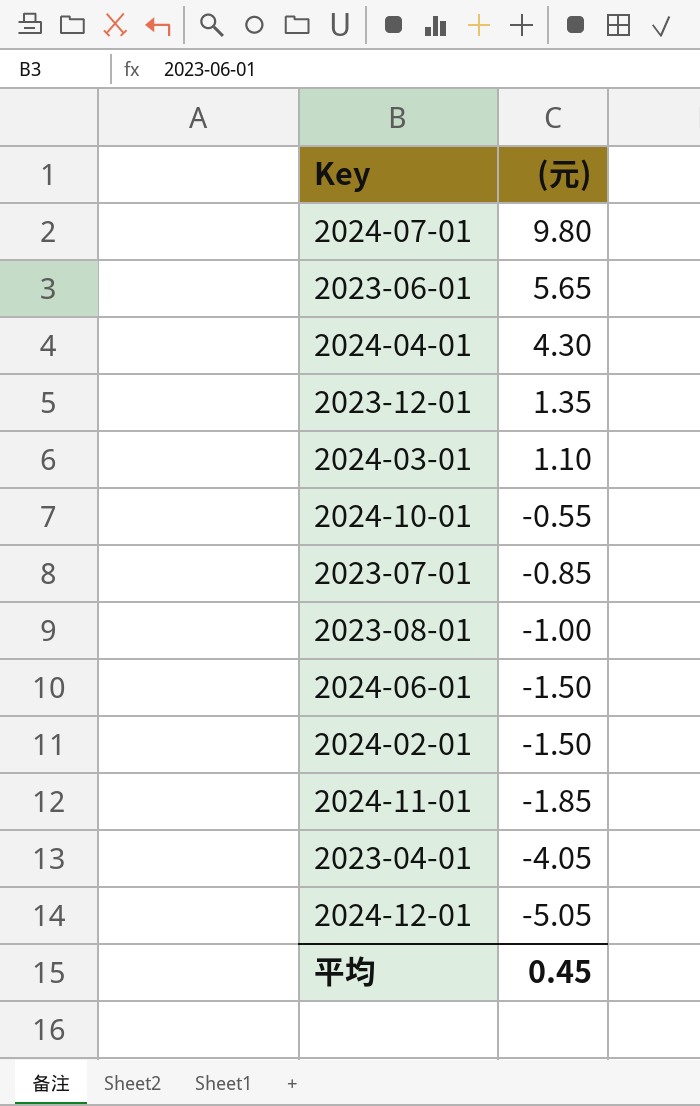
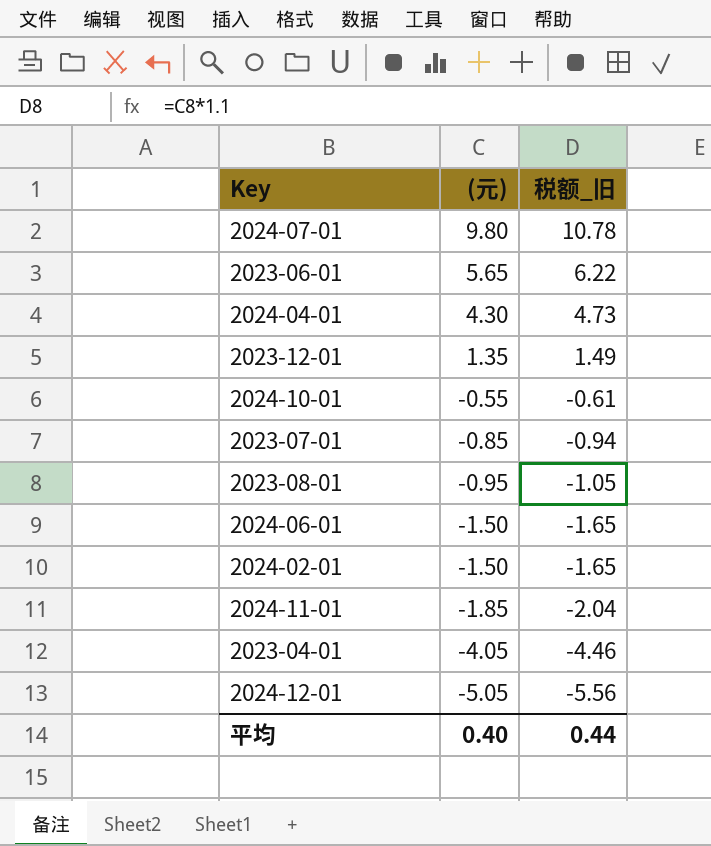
column 税额_旧 | formula: none -> [(元)] * 1.1
row 2024-03-01: 1.10 -> none
2023-08-01 | (元): -1.00 -> -0.95
平均 | (元): 0.45 -> 0.40

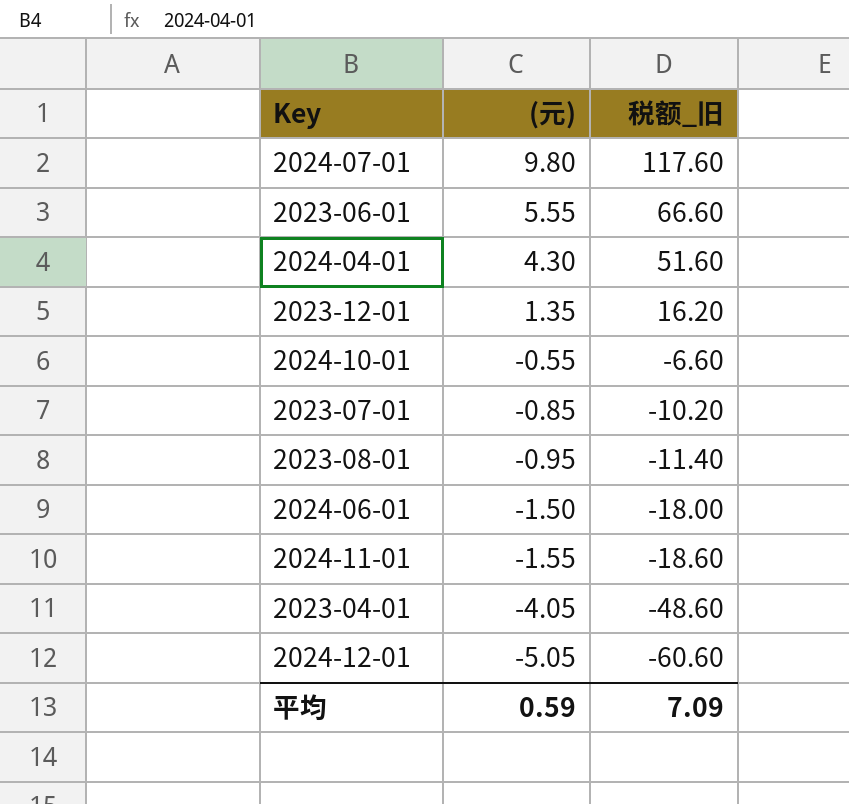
column 税额_旧 | formula: [(元)] * 1.1 -> [(元)] * 12
row 2024-02-01: -1.50 | -1.65 -> none
2023-06-01 | (元): 5.65 -> 5.55
2024-11-01 | (元): -1.85 -> -1.55
平均 | (元): 0.40 -> 0.59
平均 | 税额_旧: 0.44 -> 7.09

